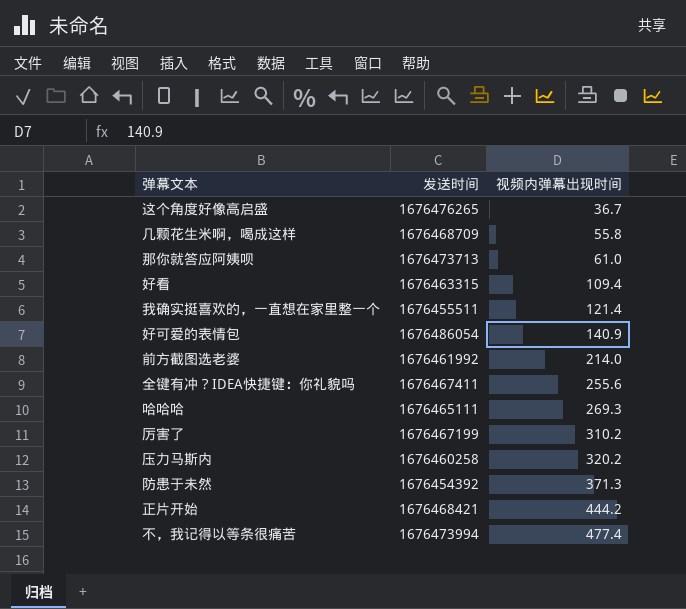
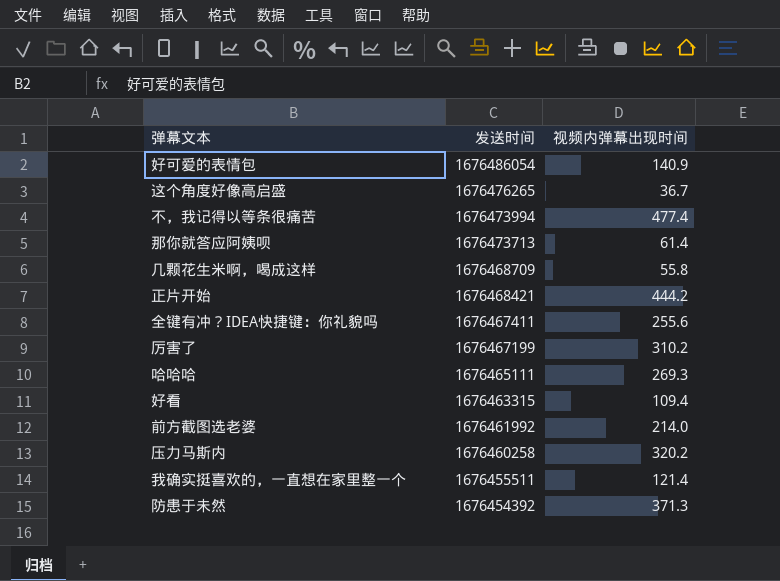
row order: 视频内弹幕出现时间 ascending -> 发送时间 descending
那你就答应阿姨呗 | 视频内弹幕出现时间: 61.0 -> 61.4

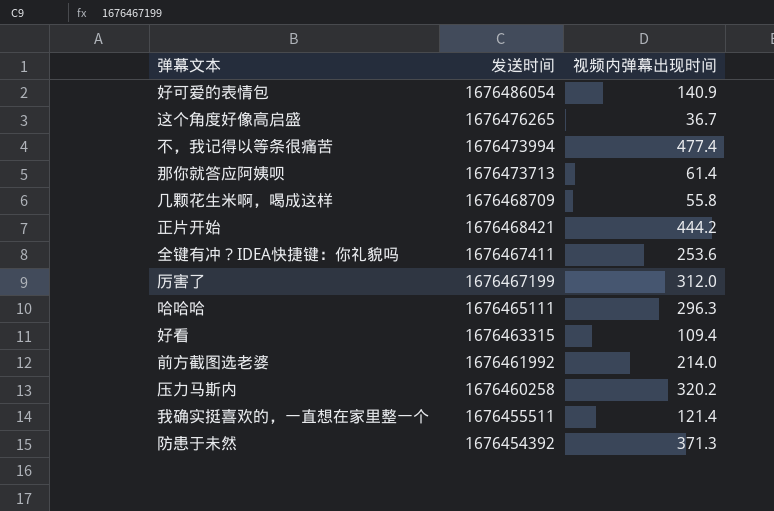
全键有冲？IDEA快捷键：你礼貌吗 | 视频内弹幕出现时间: 255.6 -> 253.6
厉害了 | 视频内弹幕出现时间: 310.2 -> 312.0
哈哈哈 | 视频内弹幕出现时间: 269.3 -> 296.3

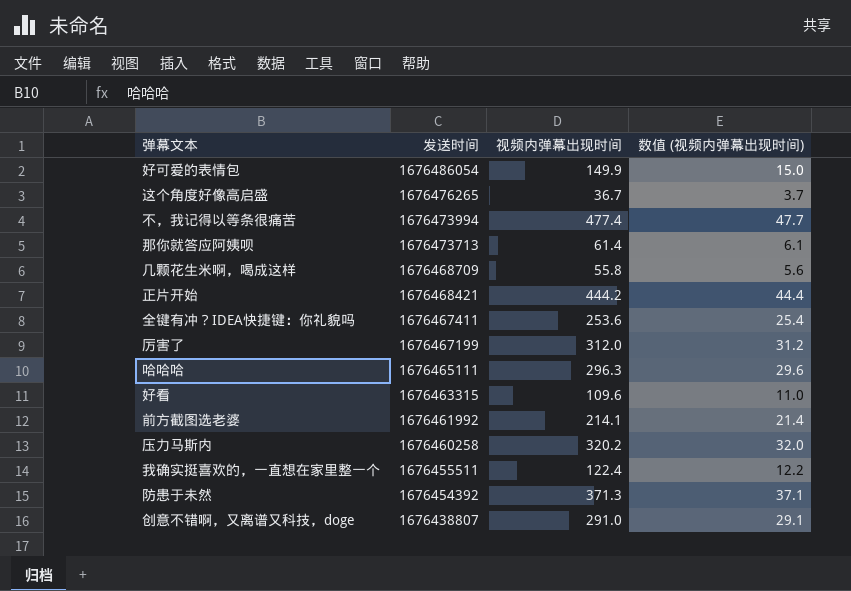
column 数值 (视频内弹幕出现时间) | formula: none -> [视频内弹幕出现时间] * 0.1
好可爱的表情包 | 视频内弹幕出现时间: 140.9 -> 149.9
好看 | 视频内弹幕出现时间: 109.4 -> 109.6
前方截图选老婆 | 视频内弹幕出现时间: 214.0 -> 214.1
我确实挺喜欢的，一直想在家里整一个 | 视频内弹幕出现时间: 121.4 -> 122.4
row 创意不错啊，又离谱又科技，doge: none -> 1676438807 | 291.0 | 29.1

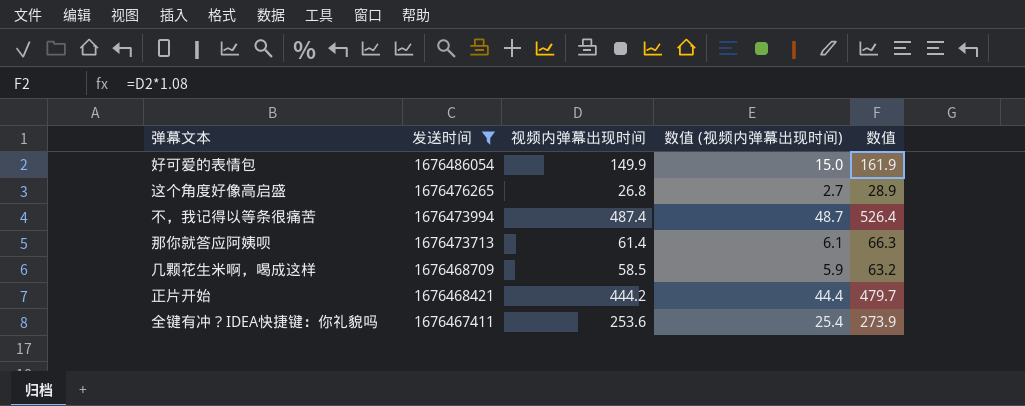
filter: none -> 发送时间 >= 1676467411
column 数值 | formula: none -> [视频内弹幕出现时间] * 1.08
这个角度好像高启盛 | 视频内弹幕出现时间: 36.7 -> 26.8
这个角度好像高启盛 | 数值 (视频内弹幕出现时间): 3.7 -> 2.7
不，我记得以等条很痛苦 | 视频内弹幕出现时间: 477.4 -> 487.4
不，我记得以等条很痛苦 | 数值 (视频内弹幕出现时间): 47.7 -> 48.7
几颗花生米啊，喝成这样 | 视频内弹幕出现时间: 55.8 -> 58.5
几颗花生米啊，喝成这样 | 数值 (视频内弹幕出现时间): 5.6 -> 5.9

